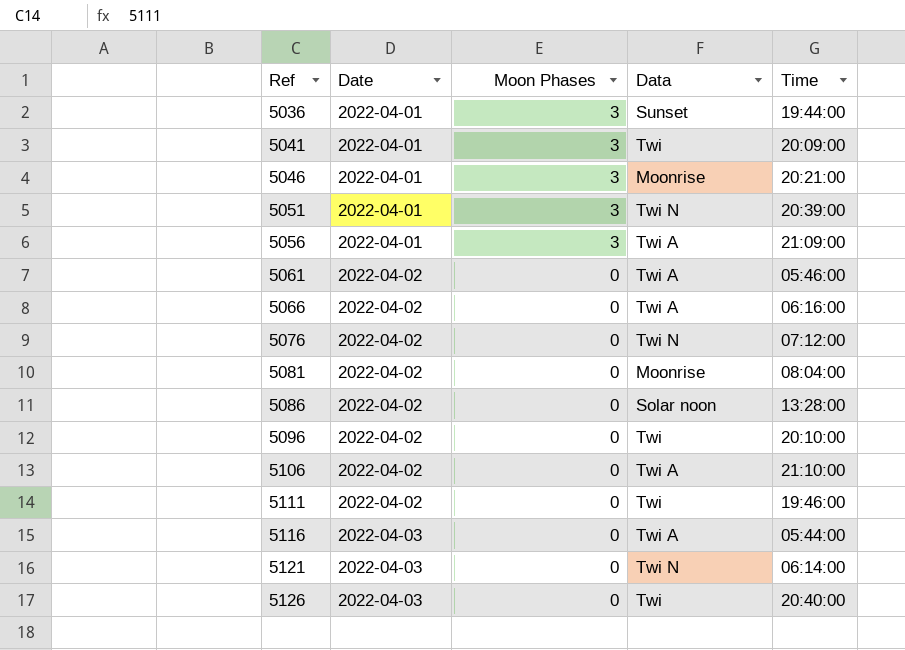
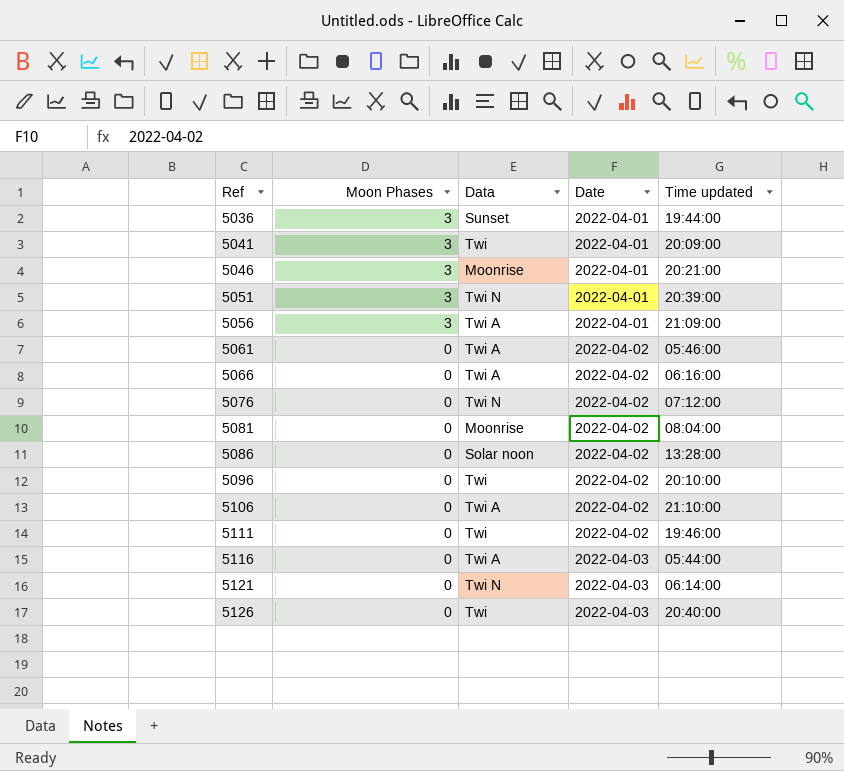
column Date | position: 2 -> 4
column name: Time -> Time updated

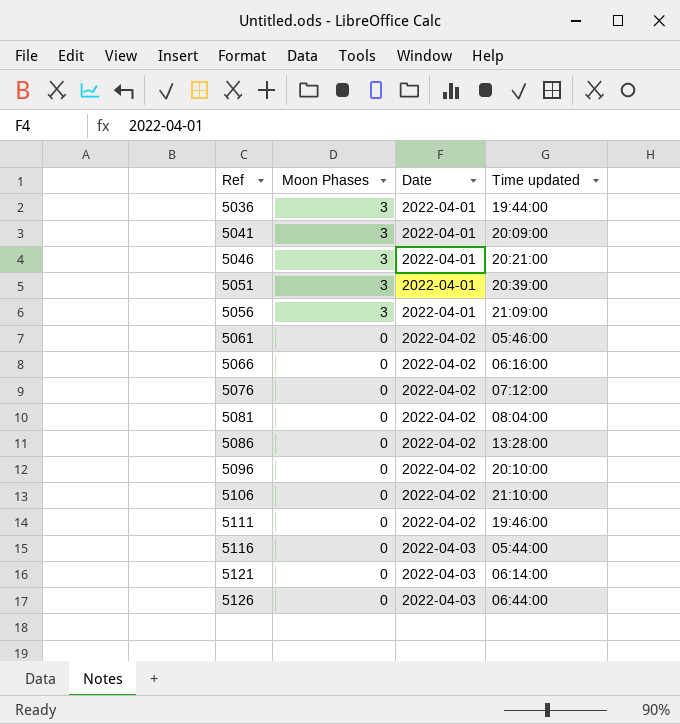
column Data | position: 3 -> none
5126 | Time updated: 20:40:00 -> 06:44:00

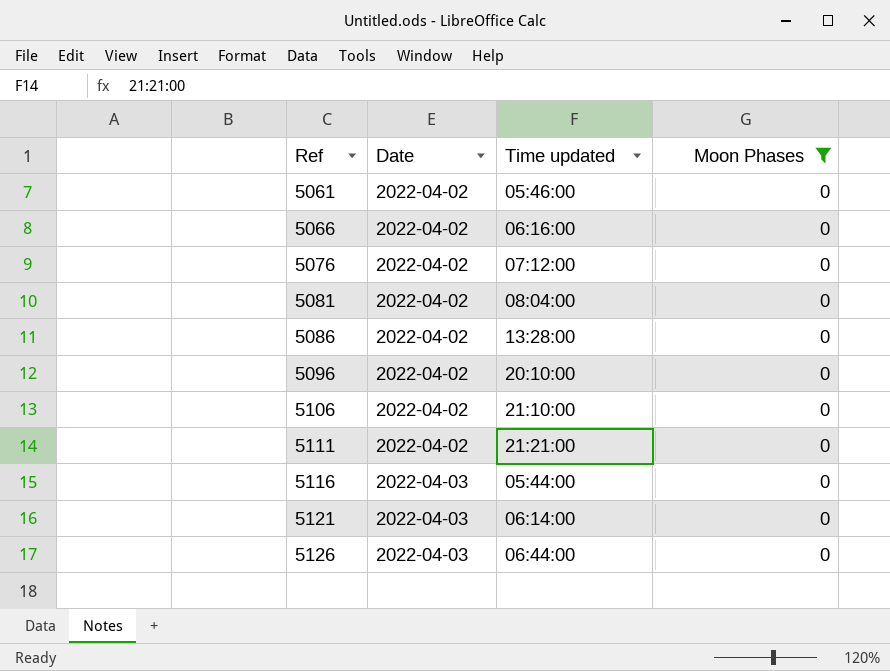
filter: none -> Moon Phases = 0
column Moon Phases | position: 2 -> 4
5111 | Time updated: 19:46:00 -> 21:21:00

